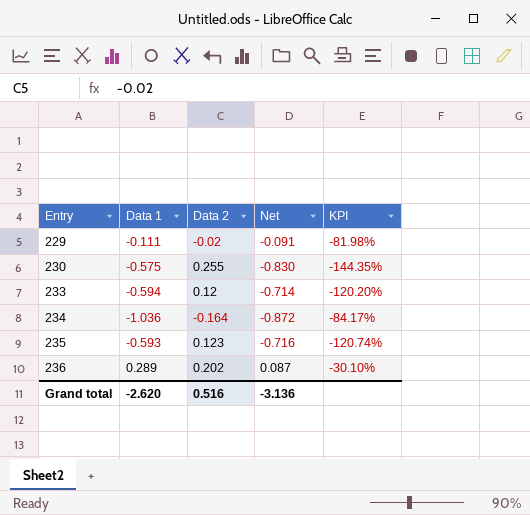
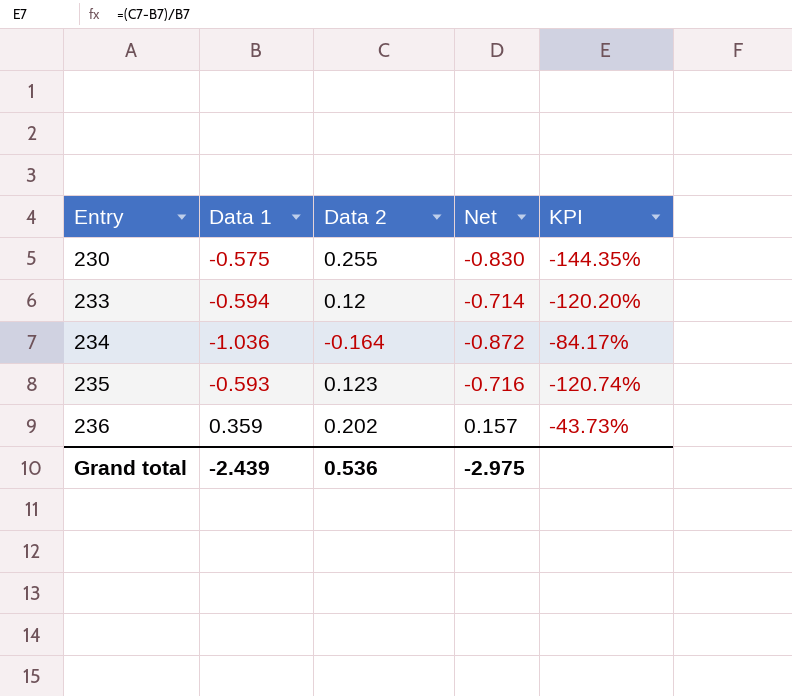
row 229: -0.111 | -0.02 | -0.091 | -81.98% -> none
236 | Data 1: 0.289 -> 0.359
236 | Net: 0.087 -> 0.157
236 | KPI: -30.10% -> -43.73%
Grand total | Data 1: -2.620 -> -2.439
Grand total | Data 2: 0.516 -> 0.536
Grand total | Net: -3.136 -> -2.975

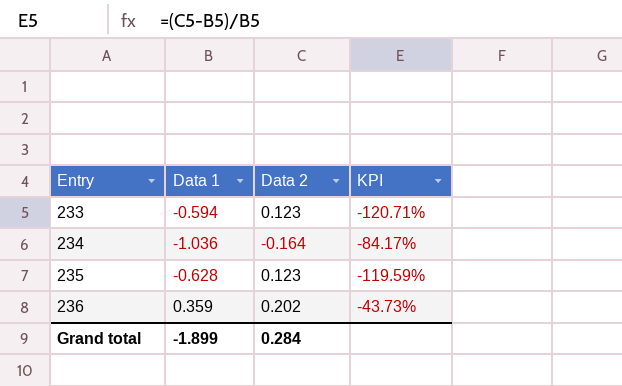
column Net | formula: [Data 1] - [Data 2] -> none
row 230: -0.575 | 0.255 | -0.830 | -144.35% -> none
233 | Data 2: 0.12 -> 0.123
233 | KPI: -120.20% -> -120.71%
235 | Data 1: -0.593 -> -0.628
235 | KPI: -120.74% -> -119.59%
Grand total | Data 1: -2.439 -> -1.899
Grand total | Data 2: 0.536 -> 0.284

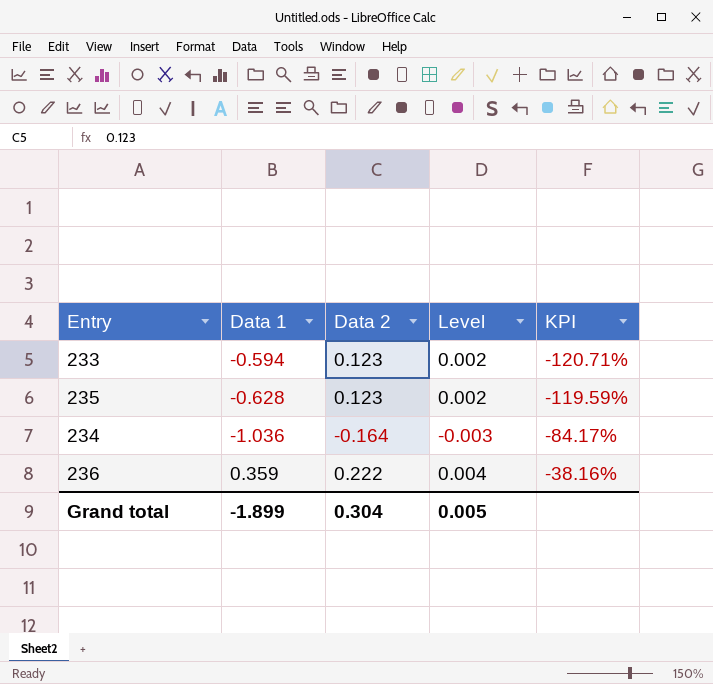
row order: Entry ascending -> KPI ascending
column Level | formula: none -> [Data 2] * 0.02
236 | Data 2: 0.202 -> 0.222
236 | KPI: -43.73% -> -38.16%
Grand total | Data 2: 0.284 -> 0.304

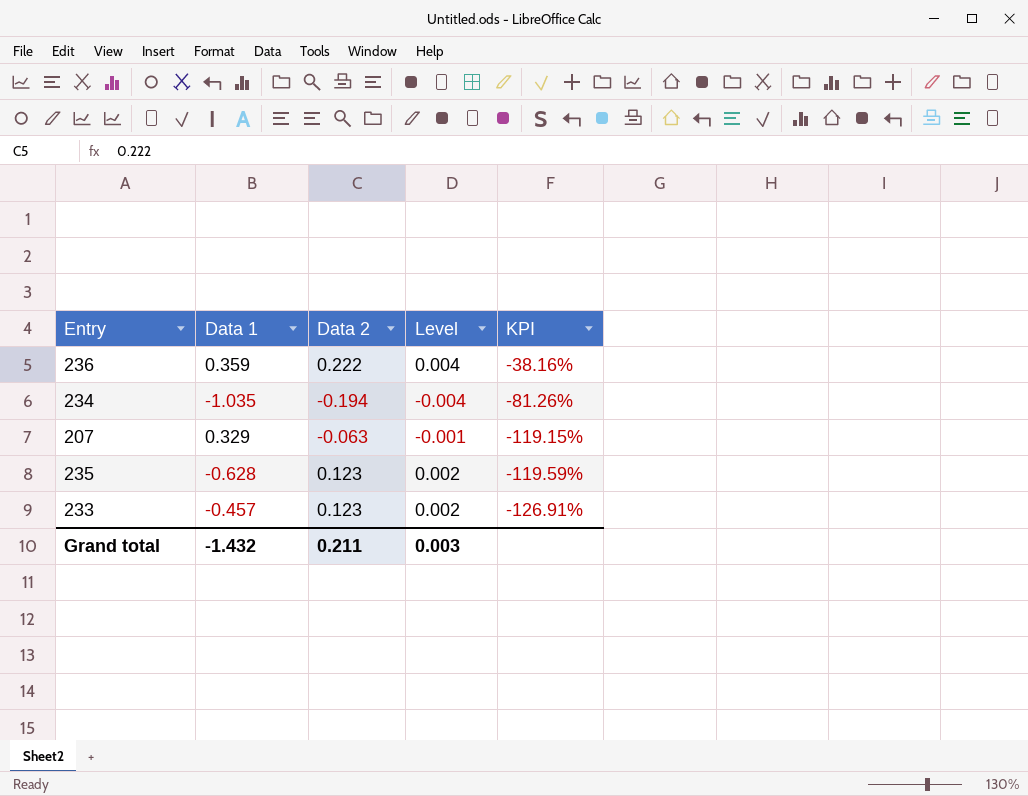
row order: KPI ascending -> KPI descending
234 | Data 1: -1.036 -> -1.035
234 | Data 2: -0.164 -> -0.194
234 | Level: -0.003 -> -0.004
234 | KPI: -84.17% -> -81.26%
row 207: none -> 0.329 | -0.063 | -0.001 | -119.15%
233 | Data 1: -0.594 -> -0.457
233 | KPI: -120.71% -> -126.91%
Grand total | Data 1: -1.899 -> -1.432
Grand total | Data 2: 0.304 -> 0.211
Grand total | Level: 0.005 -> 0.003

